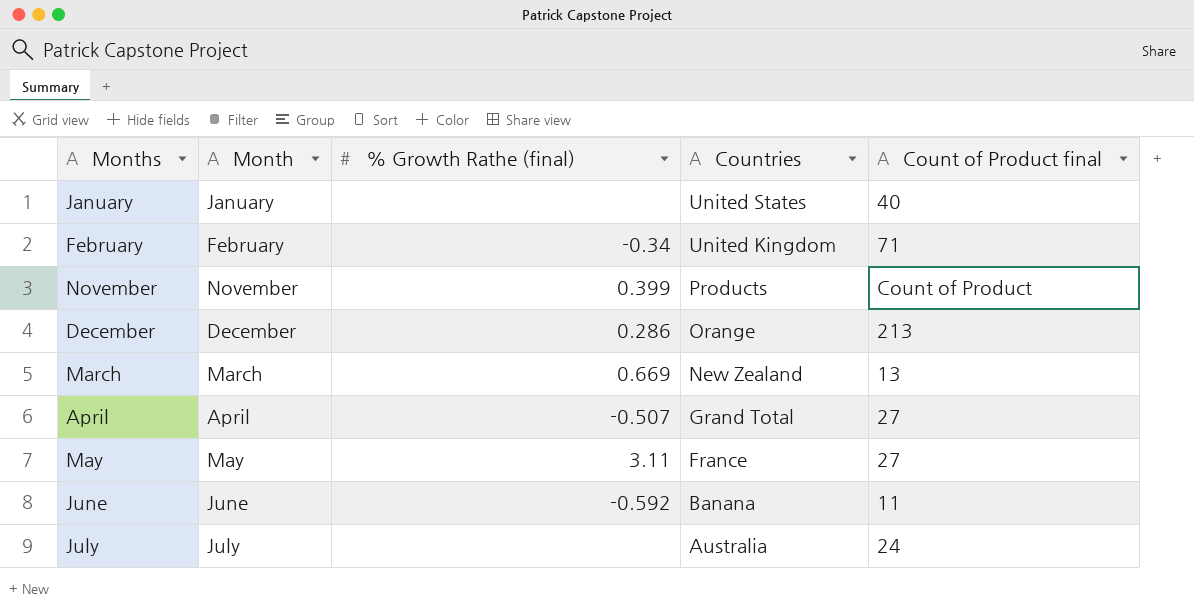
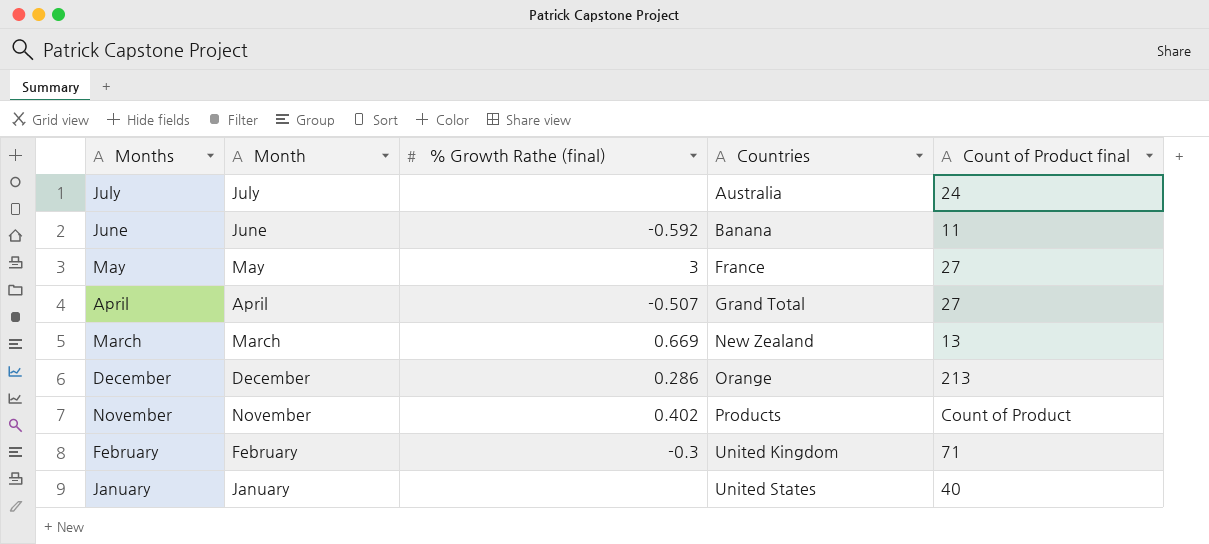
row order: Countries descending -> Countries ascending
May | % Growth Rathe (final): 3.11 -> 3
November | % Growth Rathe (final): 0.399 -> 0.402
February | % Growth Rathe (final): -0.34 -> -0.3

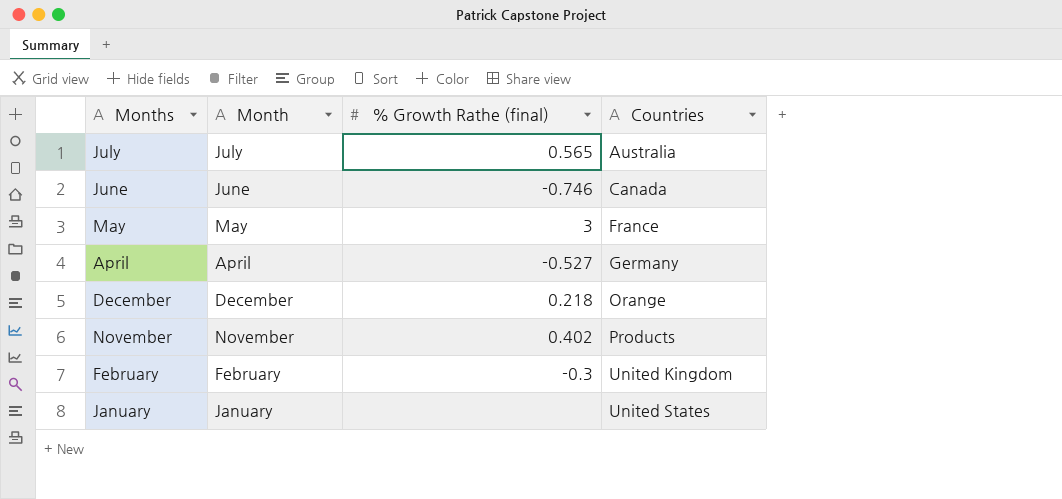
column Count of Product final | position: 5 -> none
row March: March | 0.669 | New Zealand | 13 -> none
July | % Growth Rathe (final): none -> 0.565
June | % Growth Rathe (final): -0.592 -> -0.746
June | Countries: Banana -> Canada
April | % Growth Rathe (final): -0.507 -> -0.527
April | Countries: Grand Total -> Germany
December | % Growth Rathe (final): 0.286 -> 0.218

